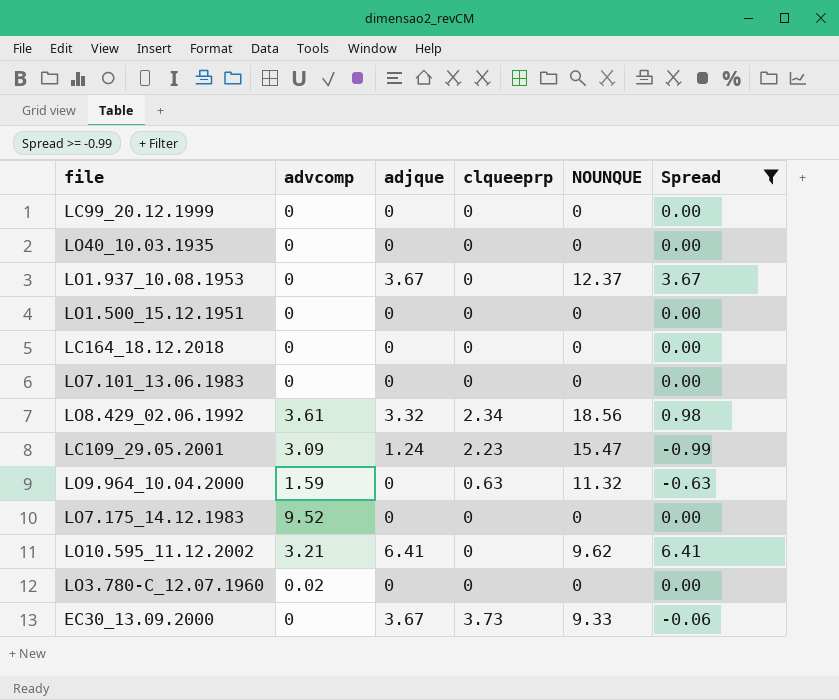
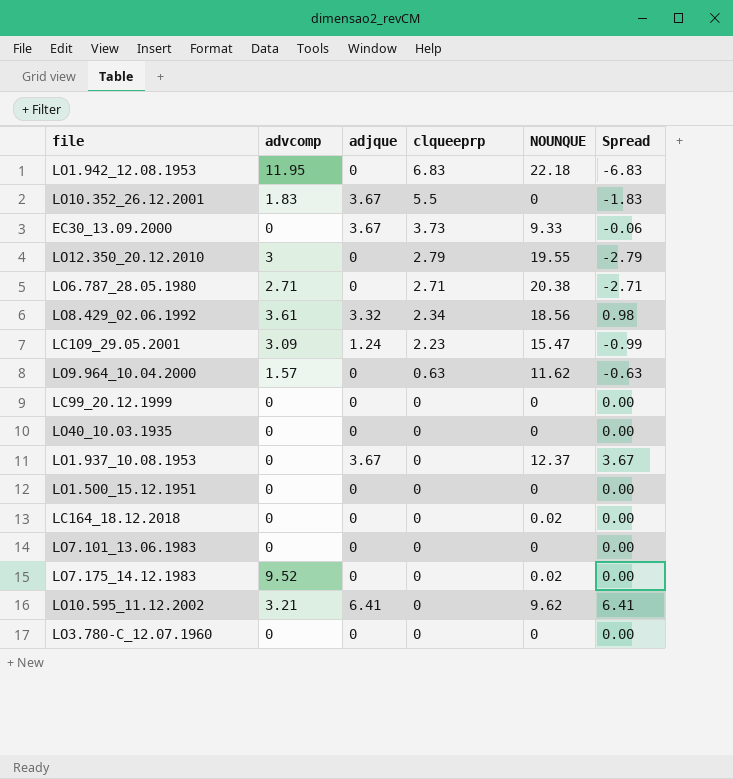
filter: Spread >= -0.99 -> none
row order: none -> clqueeprp descending
LO9.964_10.04.2000 | advcomp: 1.59 -> 1.57
LO9.964_10.04.2000 | NOUNQUE: 11.32 -> 11.62
LC164_18.12.2018 | NOUNQUE: 0 -> 0.02
LO7.175_14.12.1983 | NOUNQUE: 0 -> 0.02
LO3.780-C_12.07.1960 | advcomp: 0.02 -> 0

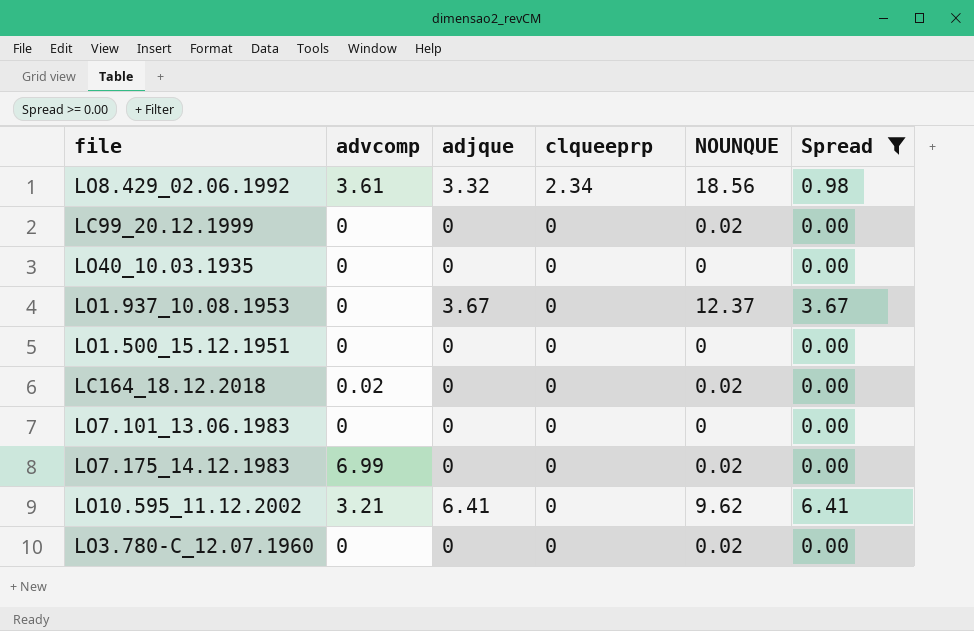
filter: none -> Spread >= 0.00
LC99_20.12.1999 | NOUNQUE: 0 -> 0.02
LC164_18.12.2018 | advcomp: 0 -> 0.02
LO7.175_14.12.1983 | advcomp: 9.52 -> 6.99
LO3.780-C_12.07.1960 | NOUNQUE: 0 -> 0.02

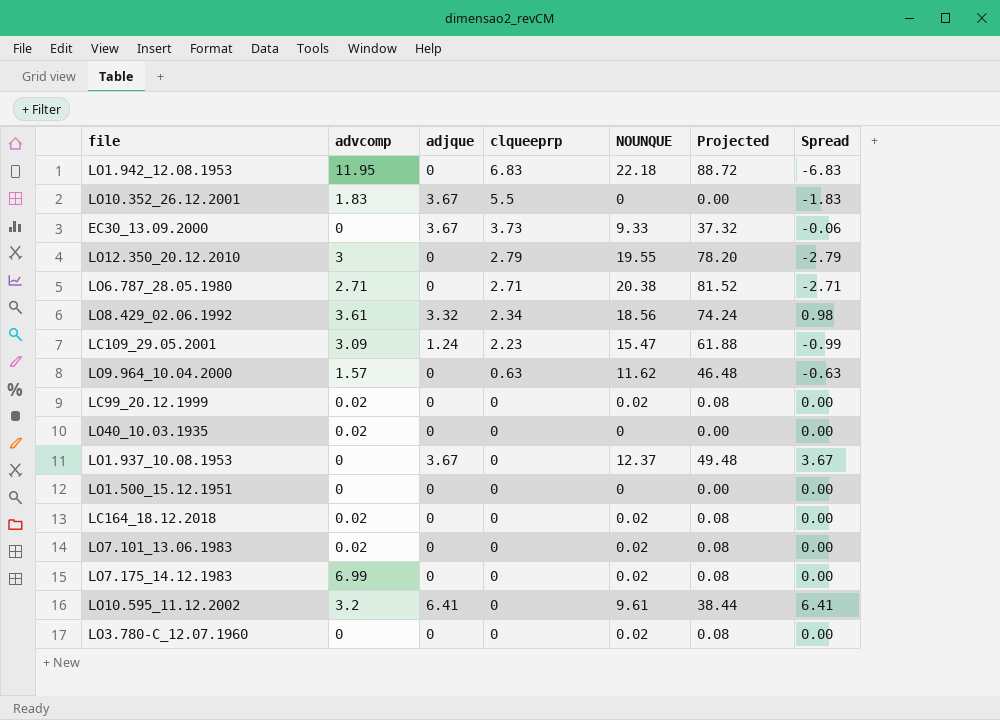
filter: Spread >= 0.00 -> none
column Projected | formula: none -> [NOUNQUE] * 4
LC99_20.12.1999 | advcomp: 0 -> 0.02
LO40_10.03.1935 | advcomp: 0 -> 0.02
LO7.101_13.06.1983 | advcomp: 0 -> 0.02
LO7.101_13.06.1983 | NOUNQUE: 0 -> 0.02
LO10.595_11.12.2002 | advcomp: 3.21 -> 3.2
LO10.595_11.12.2002 | NOUNQUE: 9.62 -> 9.61

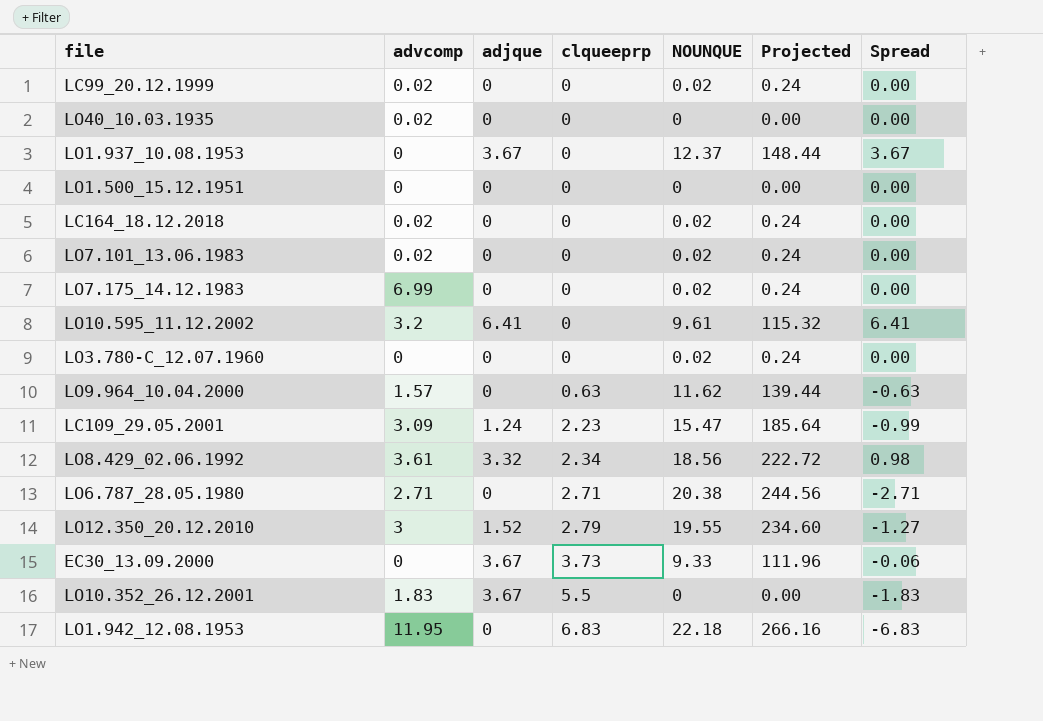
row order: clqueeprp descending -> clqueeprp ascending
column Projected | formula: [NOUNQUE] * 4 -> [NOUNQUE] * 12
LO12.350_20.12.2010 | adjque: 0 -> 1.52
LO12.350_20.12.2010 | Spread: -2.79 -> -1.27

